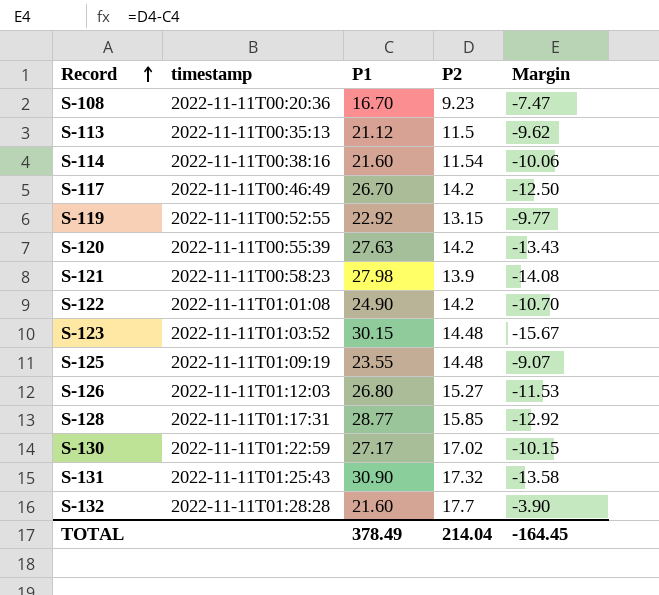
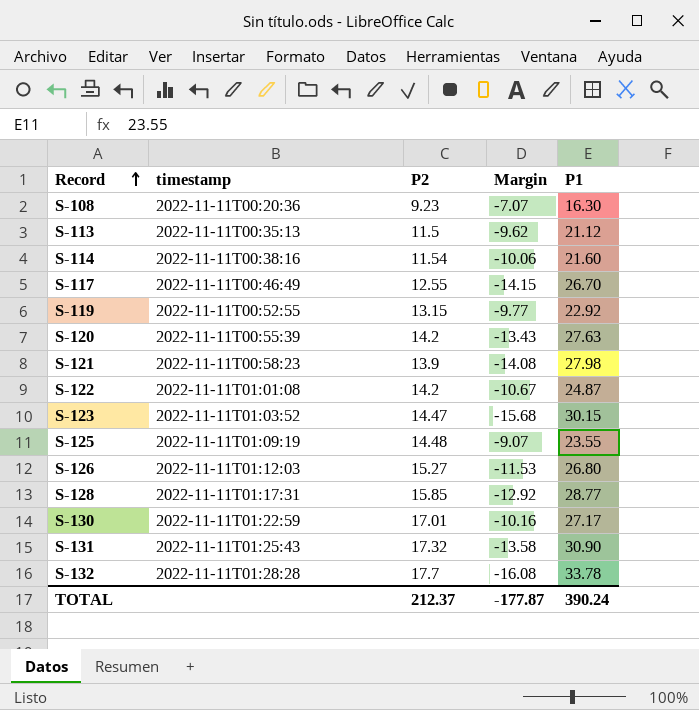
column P1 | position: 3 -> 5
S-108 | Margin: -7.47 -> -7.07
S-108 | P1: 16.70 -> 16.30
S-117 | P2: 14.2 -> 12.55
S-117 | Margin: -12.50 -> -14.15
S-122 | Margin: -10.70 -> -10.67
S-122 | P1: 24.90 -> 24.87
S-123 | P2: 14.48 -> 14.47
S-123 | Margin: -15.67 -> -15.68
S-130 | P2: 17.02 -> 17.01
S-130 | Margin: -10.15 -> -10.16
S-132 | Margin: -3.90 -> -16.08
S-132 | P1: 21.60 -> 33.78
TOTAL | P2: 214.04 -> 212.37
TOTAL | Margin: -164.45 -> -177.87
TOTAL | P1: 378.49 -> 390.24

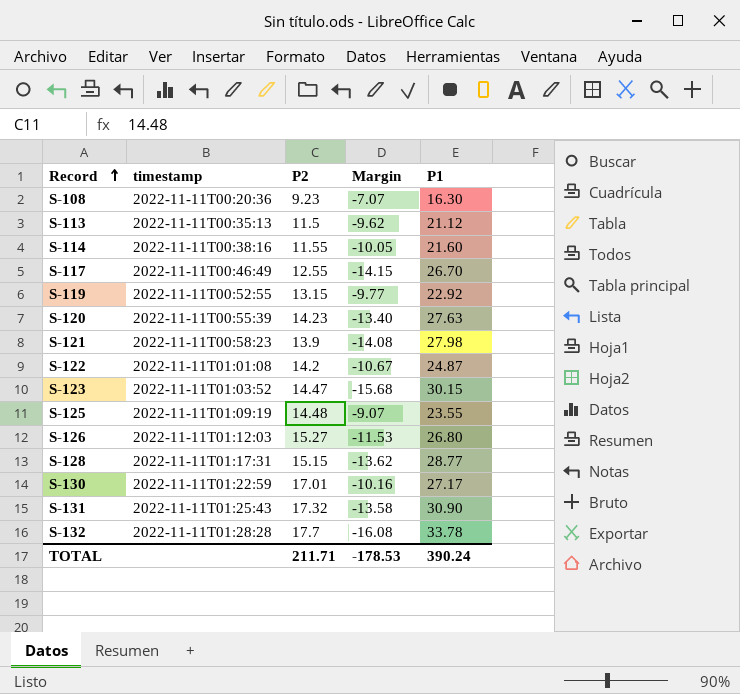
S-114 | P2: 11.54 -> 11.55
S-114 | Margin: -10.06 -> -10.05
S-120 | P2: 14.2 -> 14.23
S-120 | Margin: -13.43 -> -13.40
S-128 | P2: 15.85 -> 15.15
S-128 | Margin: -12.92 -> -13.62
TOTAL | P2: 212.37 -> 211.71
TOTAL | Margin: -177.87 -> -178.53

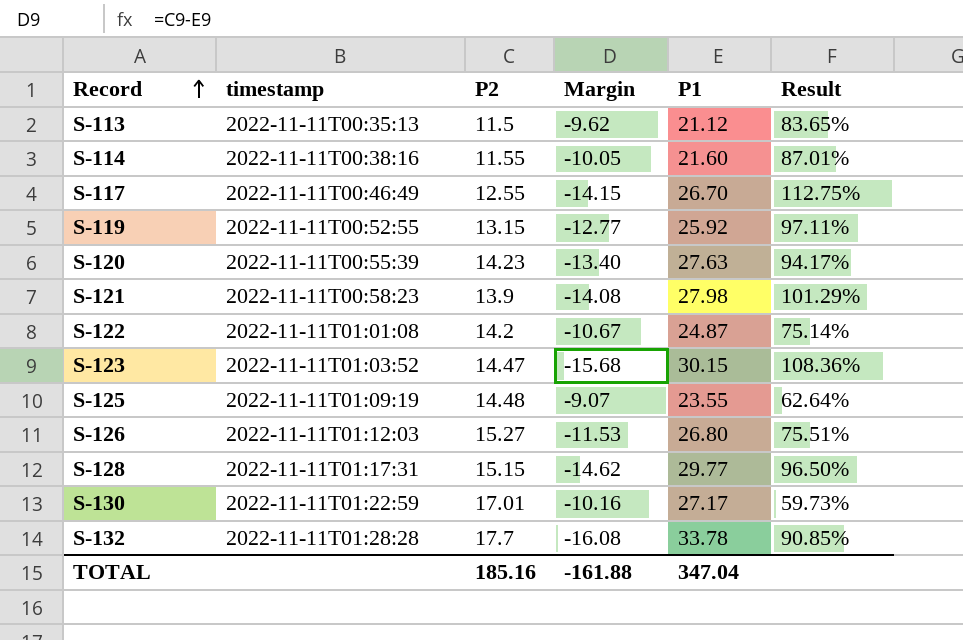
column Result | formula: none -> ([P1] - [P2]) / [P2]
row S-108: 2022-11-11T00:20:36 | 9.23 | -7.07 | 16.30 -> none
row S-131: 2022-11-11T01:25:43 | 17.32 | -13.58 | 30.90 -> none
S-119 | Margin: -9.77 -> -12.77
S-119 | P1: 22.92 -> 25.92
S-128 | Margin: -13.62 -> -14.62
S-128 | P1: 28.77 -> 29.77
TOTAL | P2: 211.71 -> 185.16
TOTAL | Margin: -178.53 -> -161.88
TOTAL | P1: 390.24 -> 347.04

